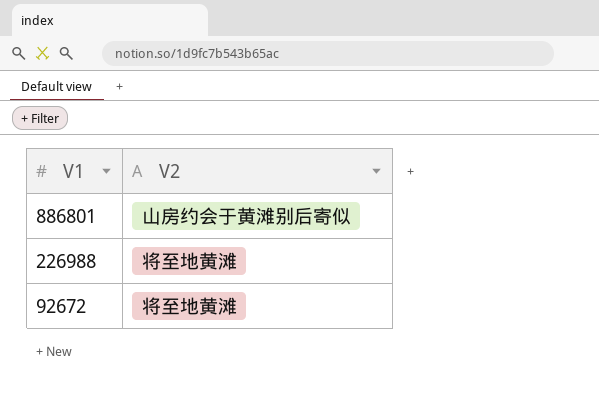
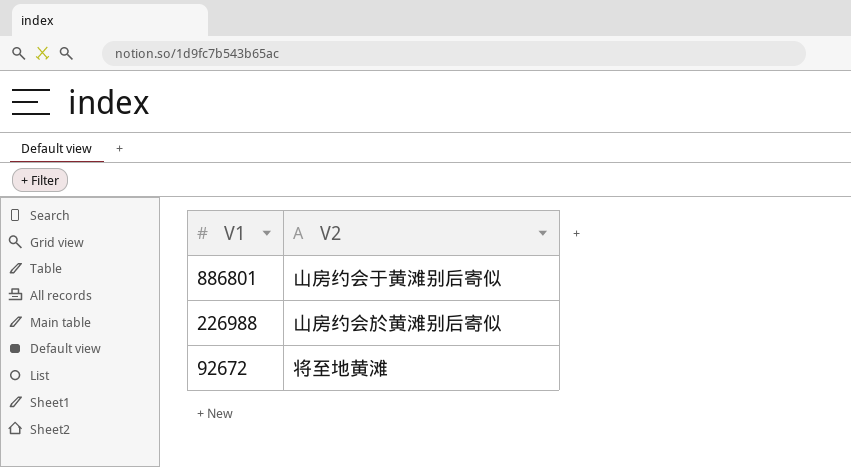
226988 | V2: 将至地黄滩 -> 山房约会於黄滩别后寄似

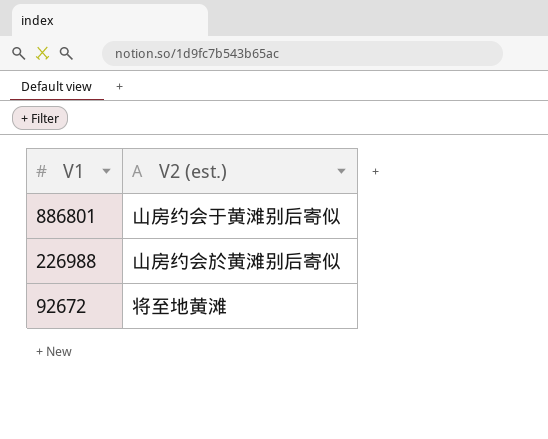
column name: V2 -> V2 (est.)

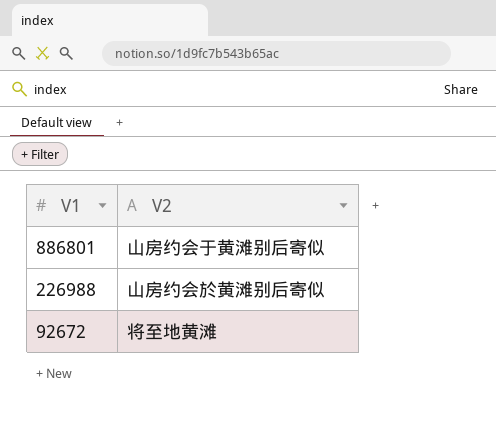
column name: V2 (est.) -> V2

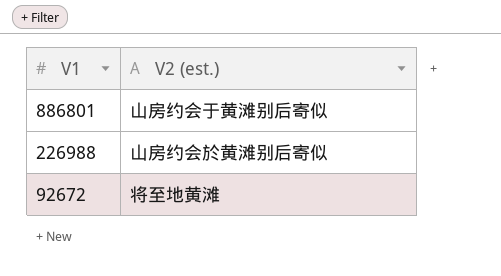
column name: V2 -> V2 (est.)

